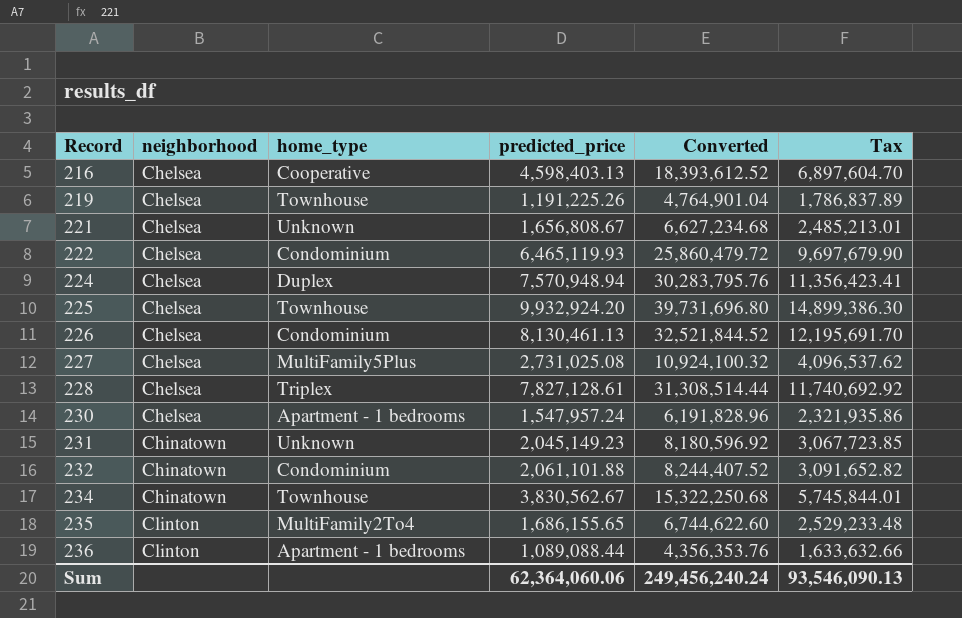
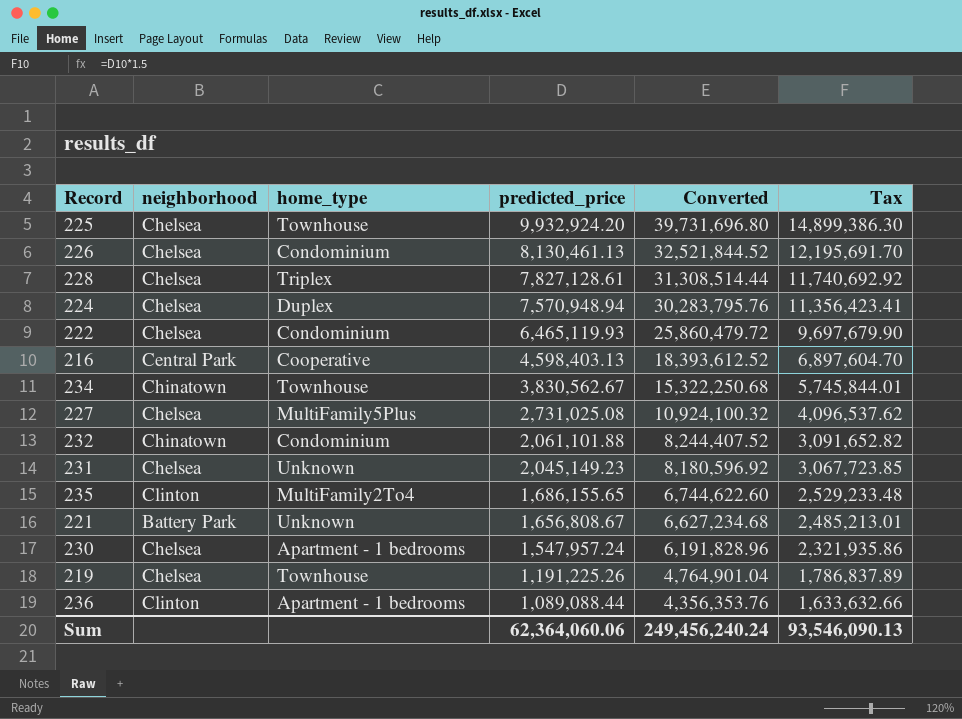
row order: Record ascending -> predicted_price descending
216 | neighborhood: Chelsea -> Central Park
231 | neighborhood: Chinatown -> Chelsea
221 | neighborhood: Chelsea -> Battery Park

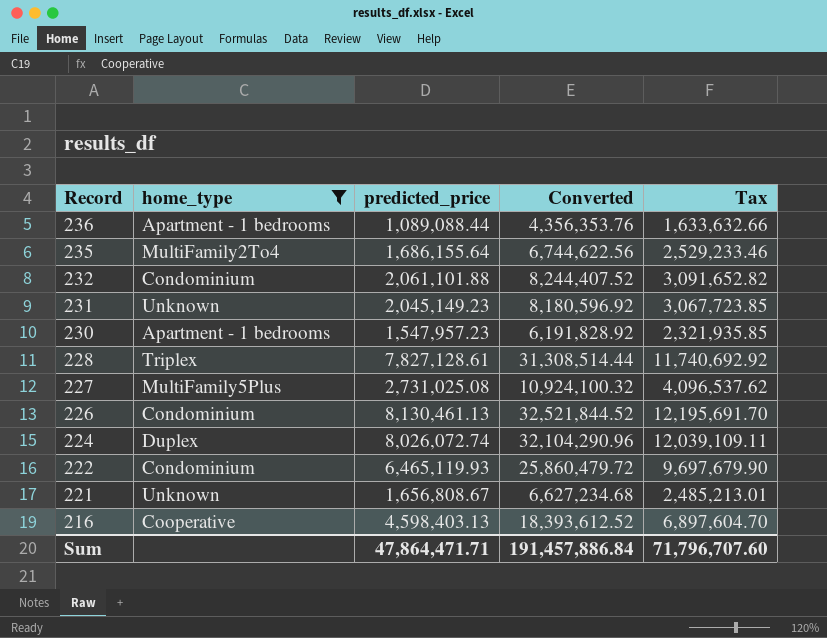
filter: none -> home_type != Townhouse
row order: predicted_price descending -> Record descending
column neighborhood | position: 2 -> none
235 | predicted_price: 1,686,155.65 -> 1,686,155.64
235 | Converted: 6,744,622.60 -> 6,744,622.56
235 | Tax: 2,529,233.48 -> 2,529,233.46
230 | predicted_price: 1,547,957.24 -> 1,547,957.23
230 | Converted: 6,191,828.96 -> 6,191,828.92
230 | Tax: 2,321,935.86 -> 2,321,935.85
224 | predicted_price: 7,570,948.94 -> 8,026,072.74
224 | Converted: 30,283,795.76 -> 32,104,290.96
224 | Tax: 11,356,423.41 -> 12,039,109.11
Sum | predicted_price: 62,364,060.06 -> 47,864,471.71
Sum | Converted: 249,456,240.24 -> 191,457,886.84
Sum | Tax: 93,546,090.13 -> 71,796,707.60

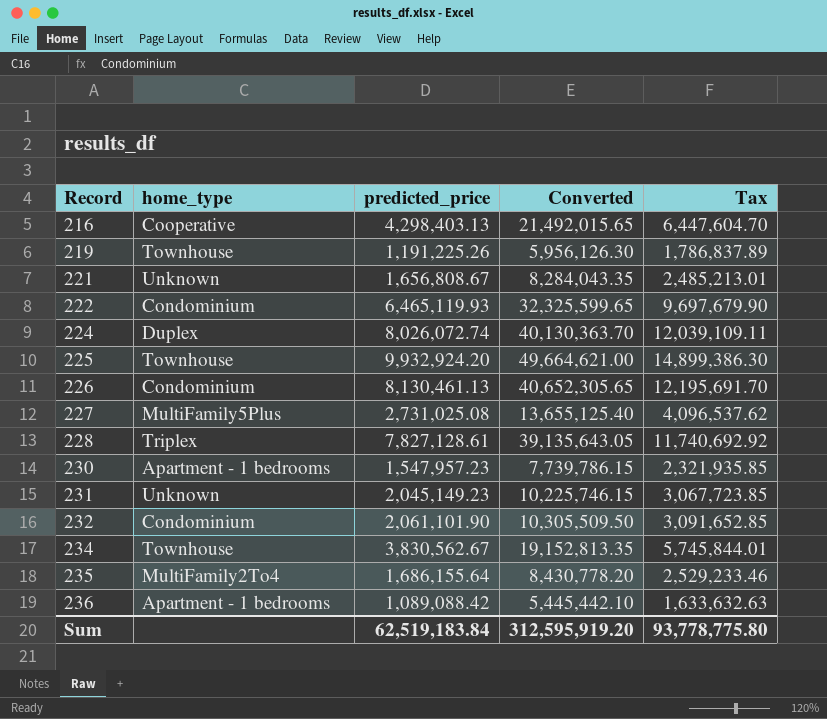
filter: home_type != Townhouse -> none
row order: Record descending -> Record ascending
column Converted | formula: [predicted_price] * 4 -> [predicted_price] * 5
216 | predicted_price: 4,598,403.13 -> 4,298,403.13
216 | Tax: 6,897,604.70 -> 6,447,604.70
232 | predicted_price: 2,061,101.88 -> 2,061,101.90
232 | Tax: 3,091,652.82 -> 3,091,652.85
236 | predicted_price: 1,089,088.44 -> 1,089,088.42
236 | Tax: 1,633,632.66 -> 1,633,632.63
Sum | predicted_price: 47,864,471.71 -> 62,519,183.84
Sum | Converted: 191,457,886.84 -> 312,595,919.20
Sum | Tax: 71,796,707.60 -> 93,778,775.80

